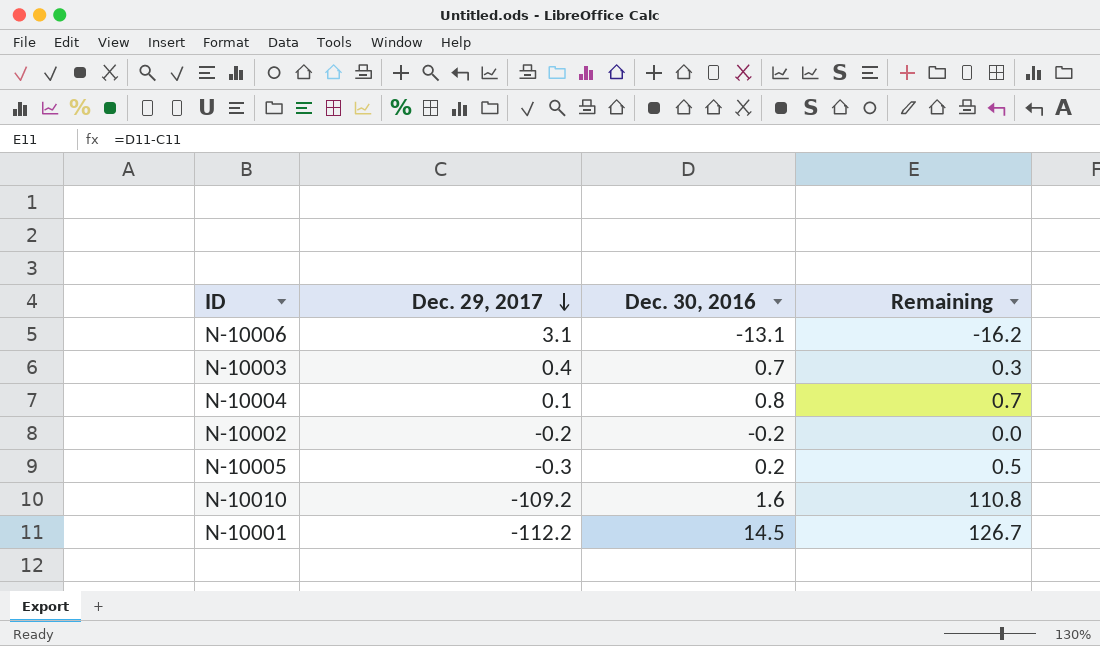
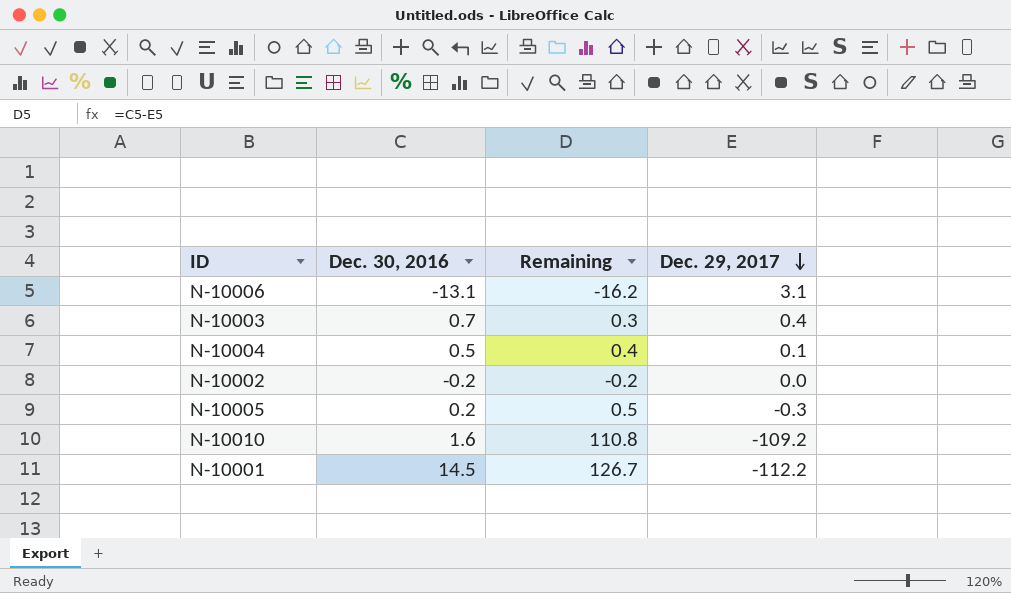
column Dec. 29, 2017 | position: 2 -> 4
N-10004 | Dec. 30, 2016: 0.8 -> 0.5
N-10004 | Remaining: 0.7 -> 0.4
N-10002 | Remaining: 0.0 -> -0.2
N-10002 | Dec. 29, 2017: -0.2 -> 0.0

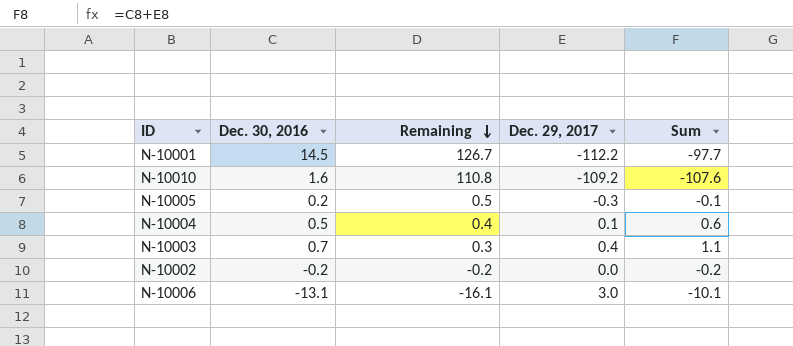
row order: Dec. 29, 2017 descending -> Remaining descending
column Sum | formula: none -> [Dec. 30, 2016] + [Dec. 29, 2017]
N-10006 | Remaining: -16.2 -> -16.1
N-10006 | Dec. 29, 2017: 3.1 -> 3.0

